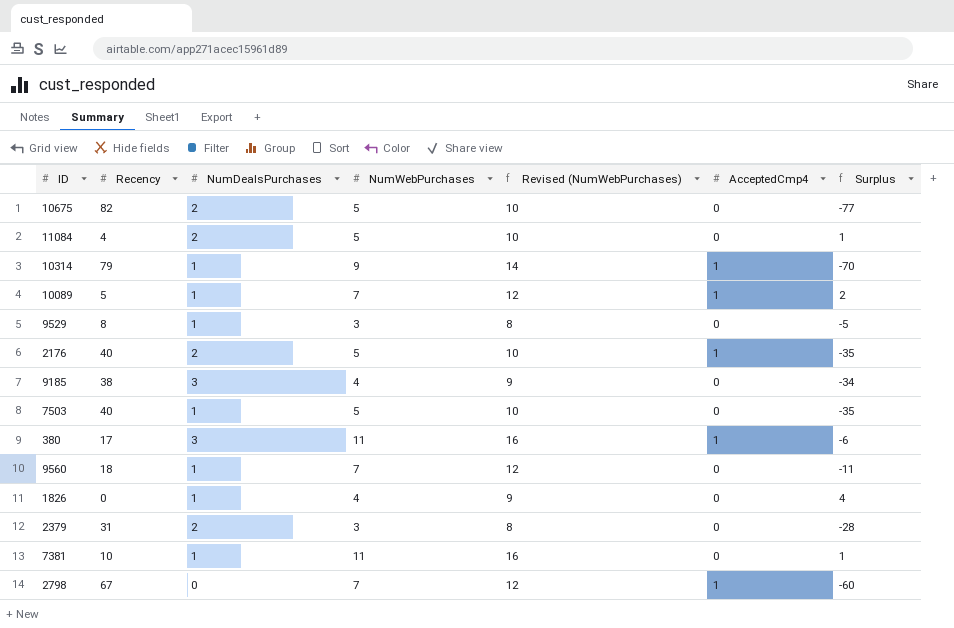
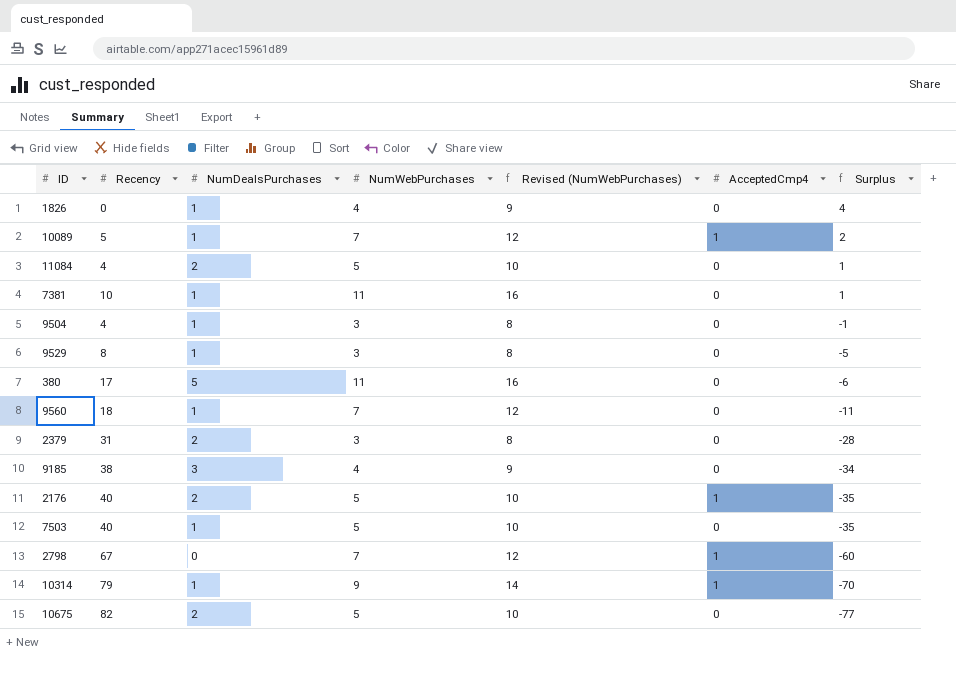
row order: none -> Surplus descending
row 9504: none -> 4 | 1 | 3 | 8 | 0 | -1
380 | NumDealsPurchases: 3 -> 5
380 | AcceptedCmp4: 1 -> 0

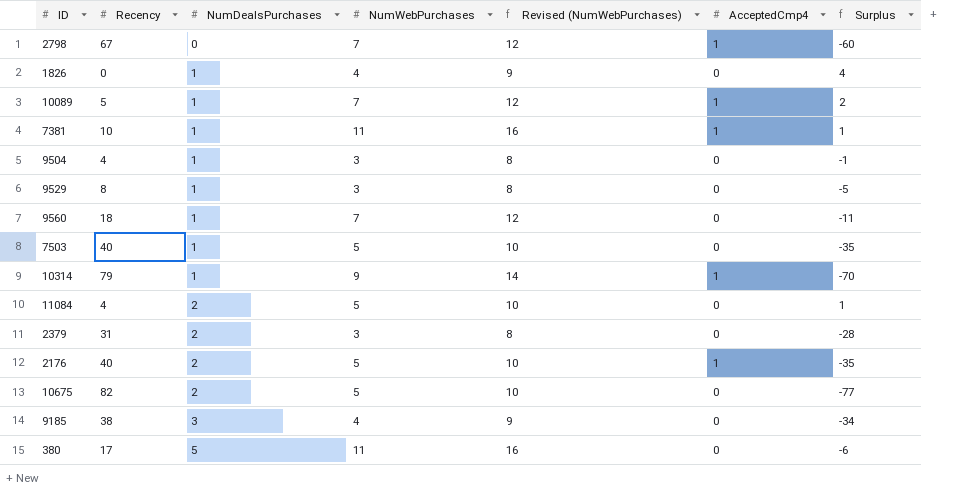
row order: Surplus descending -> NumDealsPurchases ascending
7381 | AcceptedCmp4: 0 -> 1

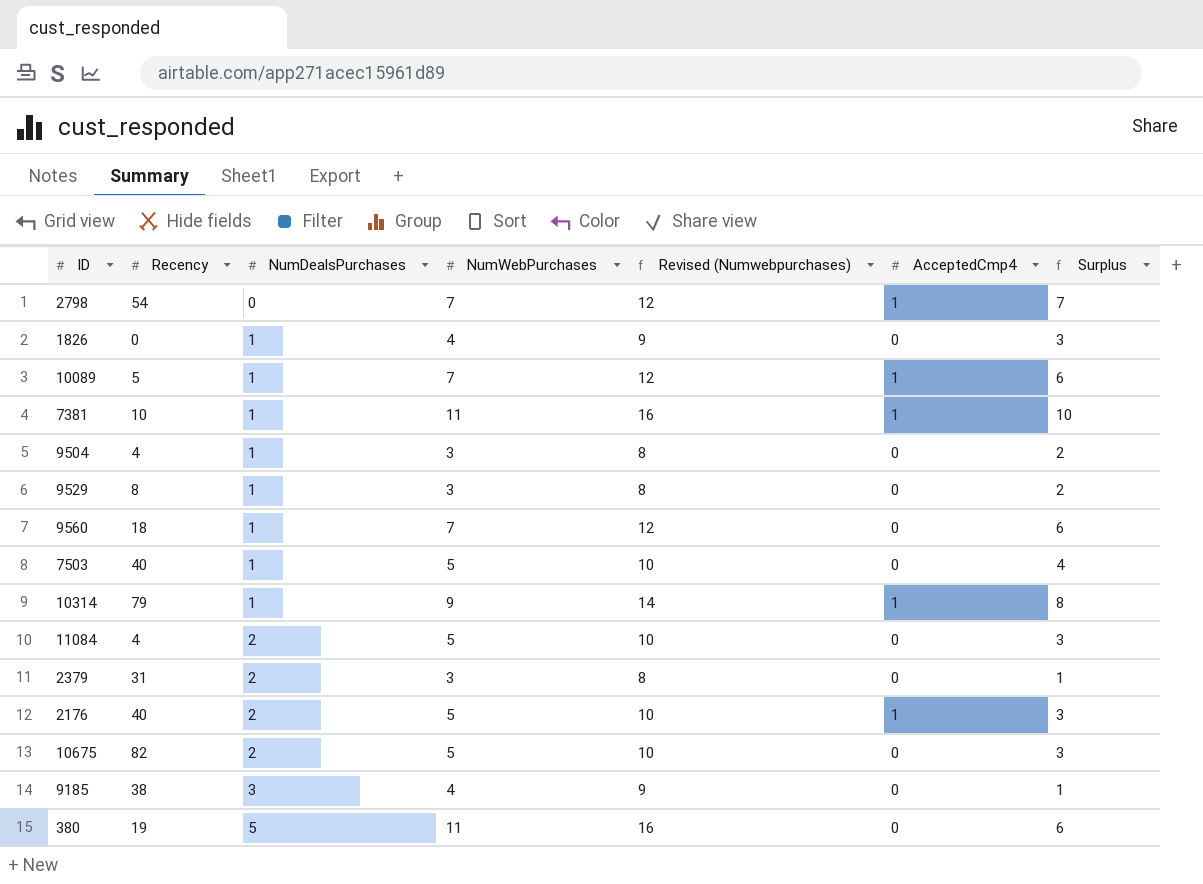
column name: Revised (NumWebPurchases) -> Revised (Numwebpurchases)
column Surplus | formula: [NumWebPurchases] - [Recency] -> [NumWebPurchases] - [NumDealsPurchases]
2798 | Recency: 67 -> 54
380 | Recency: 17 -> 19

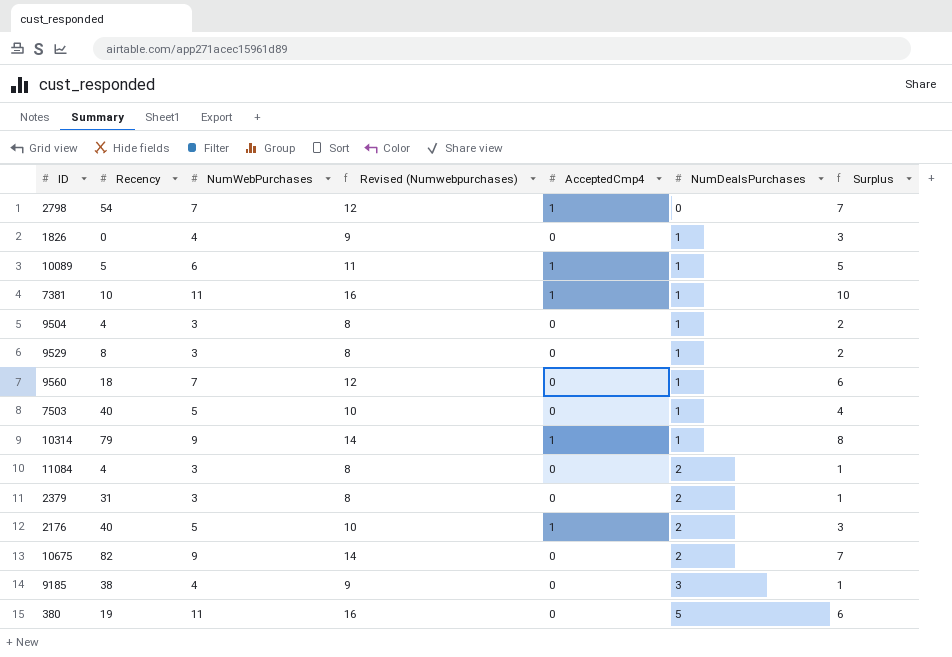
column NumDealsPurchases | position: 3 -> 6
10089 | NumWebPurchases: 7 -> 6
10089 | Revised (Numwebpurchases): 12 -> 11
10089 | Surplus: 6 -> 5
11084 | NumWebPurchases: 5 -> 3
11084 | Revised (Numwebpurchases): 10 -> 8
11084 | Surplus: 3 -> 1
10675 | NumWebPurchases: 5 -> 9
10675 | Revised (Numwebpurchases): 10 -> 14
10675 | Surplus: 3 -> 7

